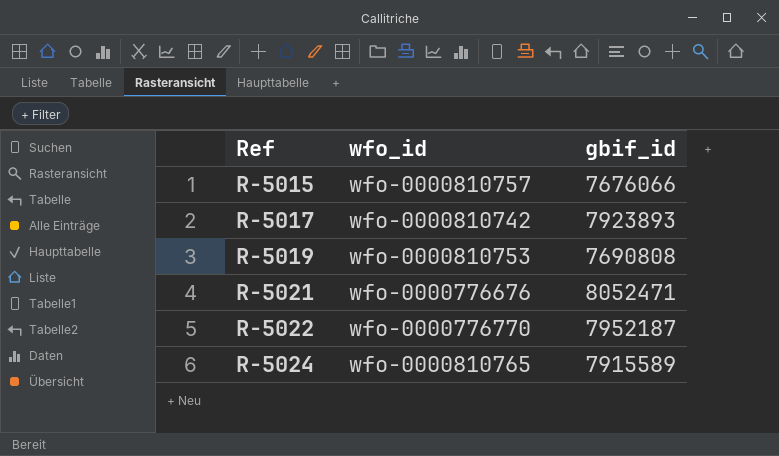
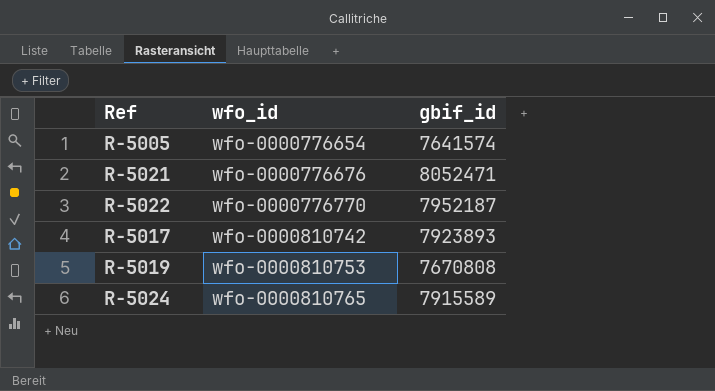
row order: Ref ascending -> wfo_id ascending
row R-5015: wfo-0000810757 | 7676066 -> none
row R-5005: none -> wfo-0000776654 | 7641574
R-5019 | gbif_id: 7690808 -> 7670808

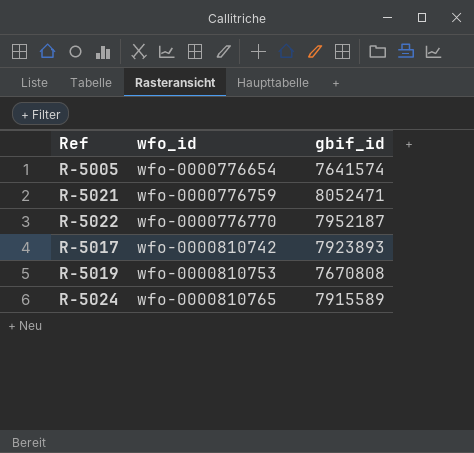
R-5021 | wfo_id: wfo-0000776676 -> wfo-0000776759

